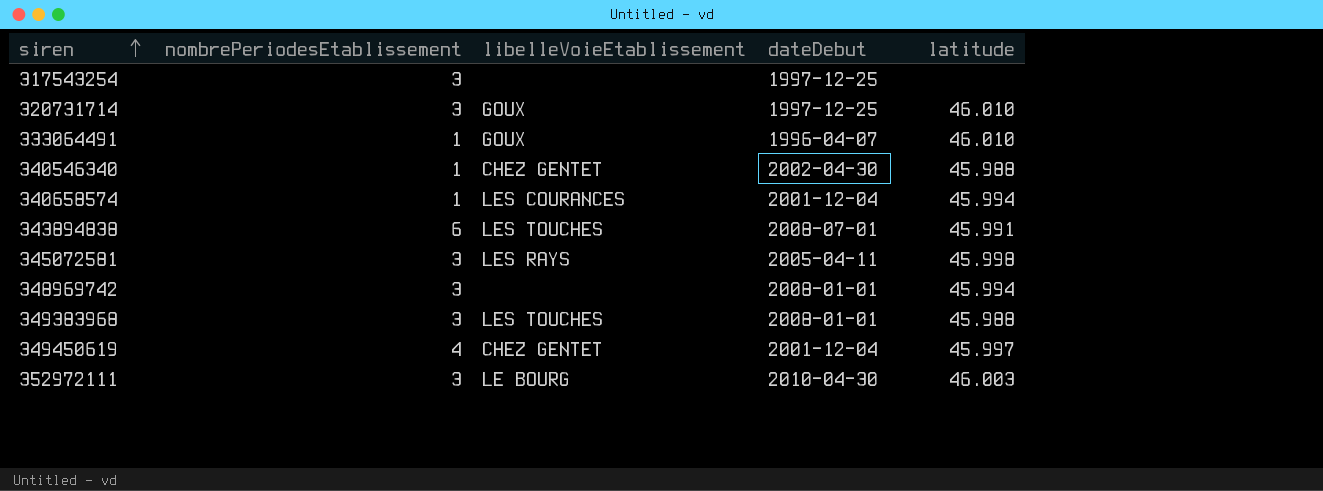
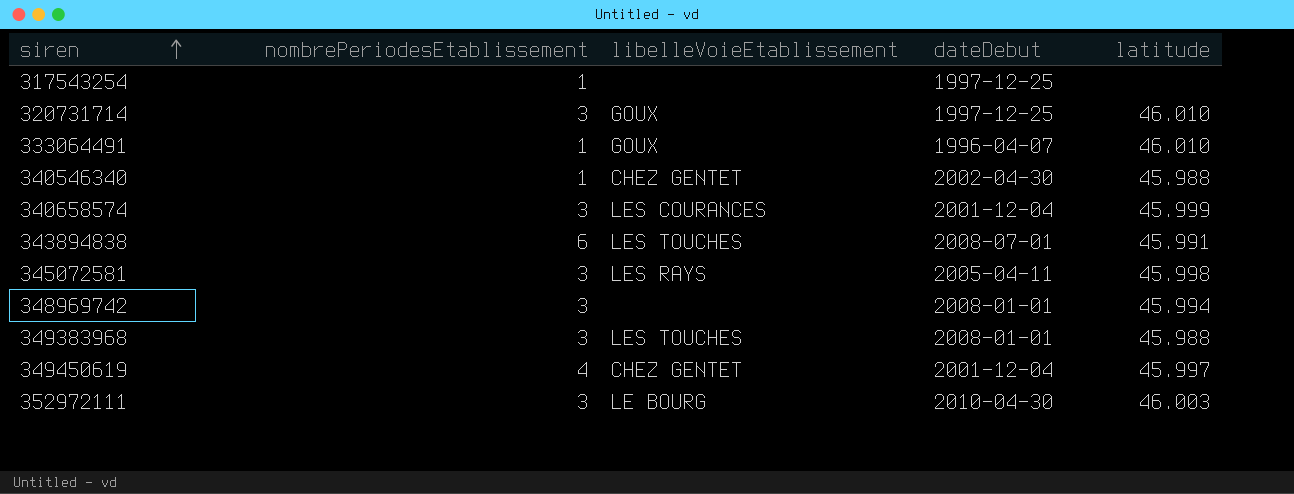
317543254 | nombrePeriodesEtablissement: 3 -> 1
340658574 | nombrePeriodesEtablissement: 1 -> 3
340658574 | latitude: 45.994 -> 45.999

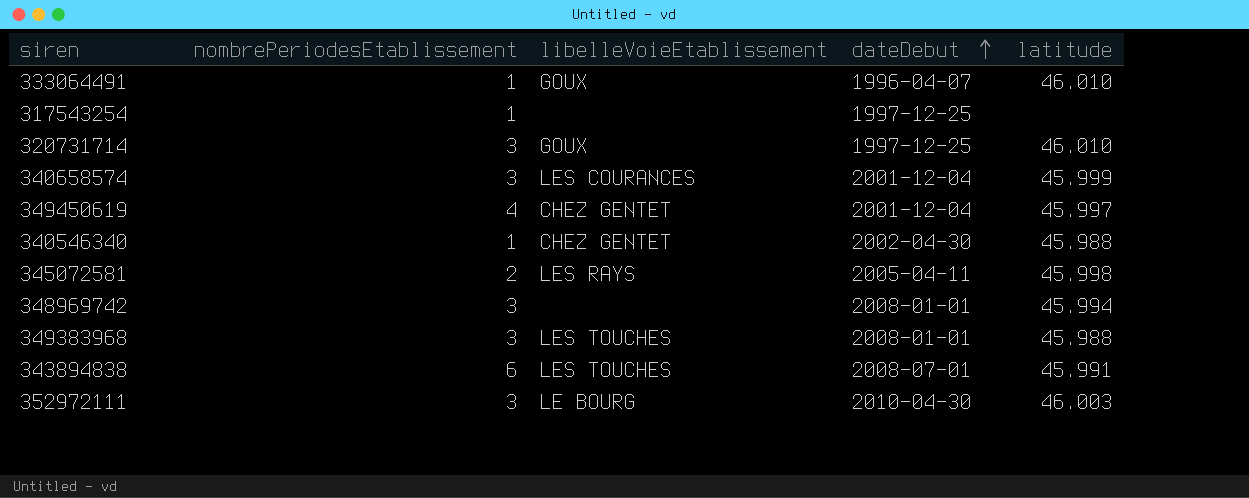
row order: siren ascending -> dateDebut ascending
345072581 | nombrePeriodesEtablissement: 3 -> 2

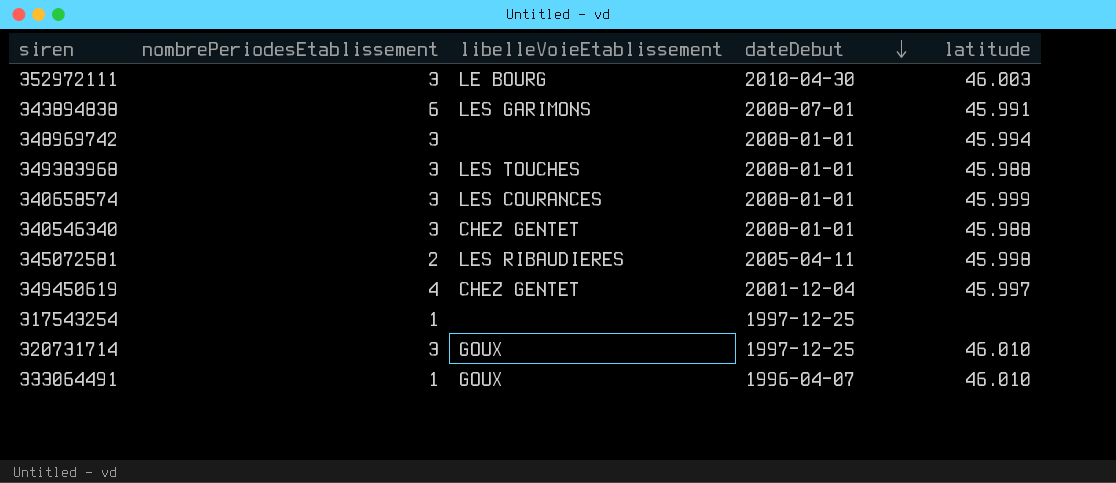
row order: dateDebut ascending -> dateDebut descending
343894838 | libelleVoieEtablissement: LES TOUCHES -> LES GARIMONS
340658574 | dateDebut: 2001-12-04 -> 2008-01-01
340546340 | nombrePeriodesEtablissement: 1 -> 3
340546340 | dateDebut: 2002-04-30 -> 2008-01-01
345072581 | libelleVoieEtablissement: LES RAYS -> LES RIBAUDIERES

